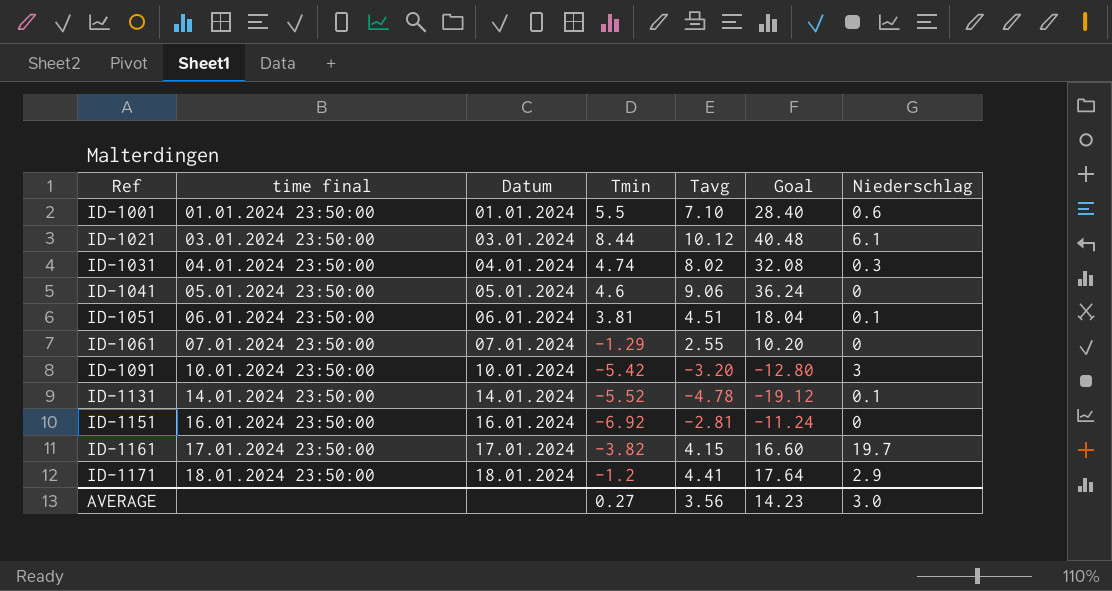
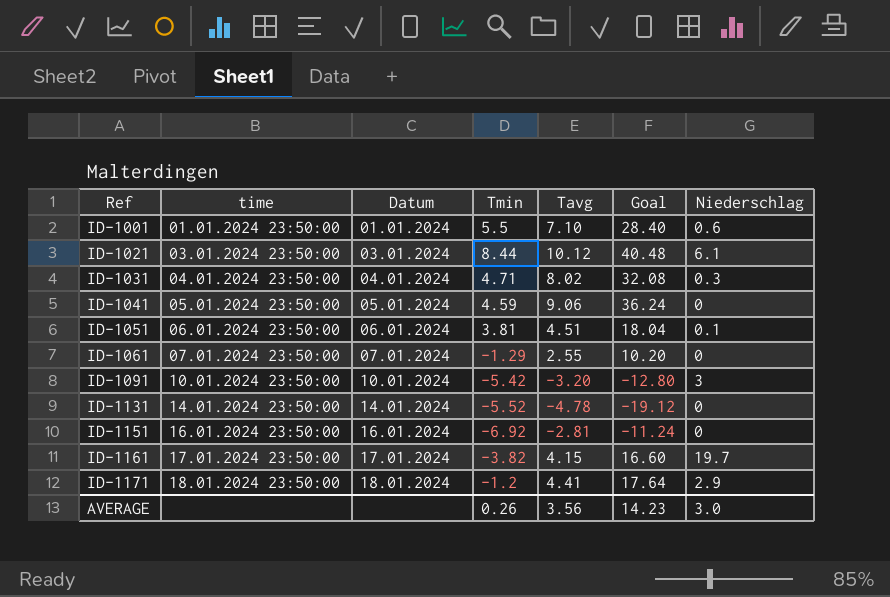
column name: time final -> time
ID-1031 | Tmin: 4.74 -> 4.71
ID-1041 | Tmin: 4.6 -> 4.59
ID-1131 | Niederschlag: 0.1 -> 0
AVERAGE | Tmin: 0.27 -> 0.26

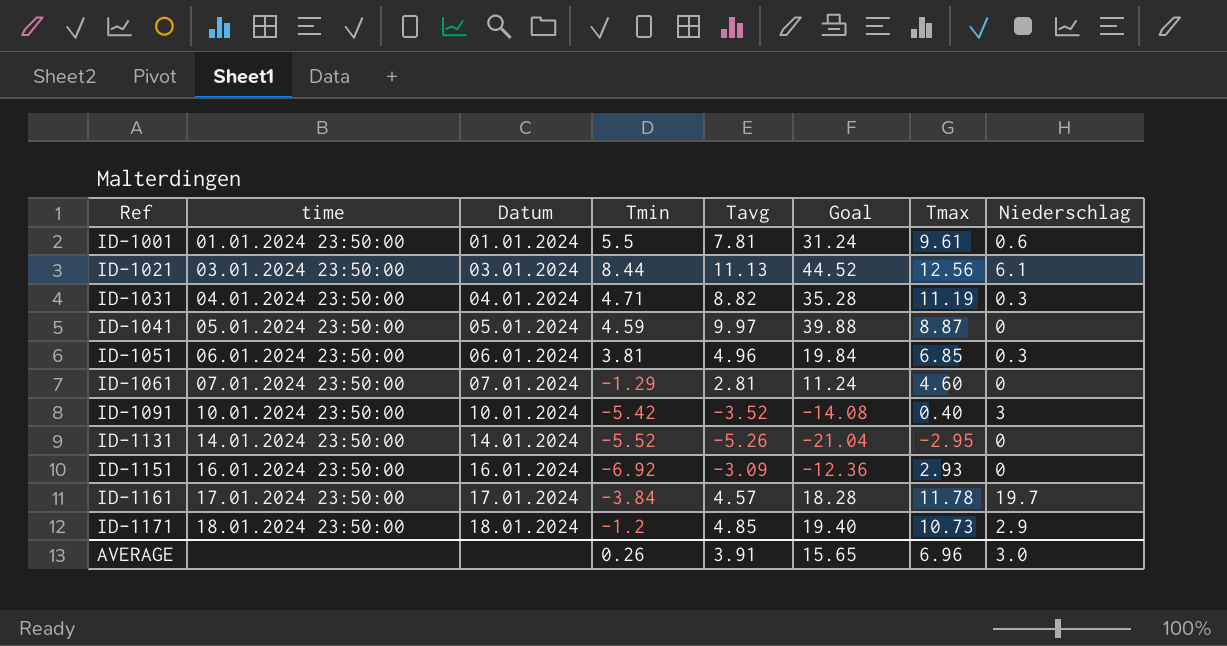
column Tmax | position: none -> 7
ID-1001 | Tavg: 7.10 -> 7.81
ID-1001 | Goal: 28.40 -> 31.24
ID-1021 | Tavg: 10.12 -> 11.13
ID-1021 | Goal: 40.48 -> 44.52
ID-1031 | Tavg: 8.02 -> 8.82
ID-1031 | Goal: 32.08 -> 35.28
ID-1041 | Tavg: 9.06 -> 9.97
ID-1041 | Goal: 36.24 -> 39.88
ID-1051 | Tavg: 4.51 -> 4.96
ID-1051 | Goal: 18.04 -> 19.84
ID-1051 | Niederschlag: 0.1 -> 0.3
ID-1061 | Tavg: 2.55 -> 2.81
ID-1061 | Goal: 10.20 -> 11.24
ID-1091 | Tavg: -3.20 -> -3.52
ID-1091 | Goal: -12.80 -> -14.08
ID-1131 | Tavg: -4.78 -> -5.26
ID-1131 | Goal: -19.12 -> -21.04
ID-1151 | Tavg: -2.81 -> -3.09
ID-1151 | Goal: -11.24 -> -12.36
ID-1161 | Tmin: -3.82 -> -3.84
ID-1161 | Tavg: 4.15 -> 4.57
ID-1161 | Goal: 16.60 -> 18.28
ID-1171 | Tavg: 4.41 -> 4.85
ID-1171 | Goal: 17.64 -> 19.40
AVERAGE | Tavg: 3.56 -> 3.91
AVERAGE | Goal: 14.23 -> 15.65

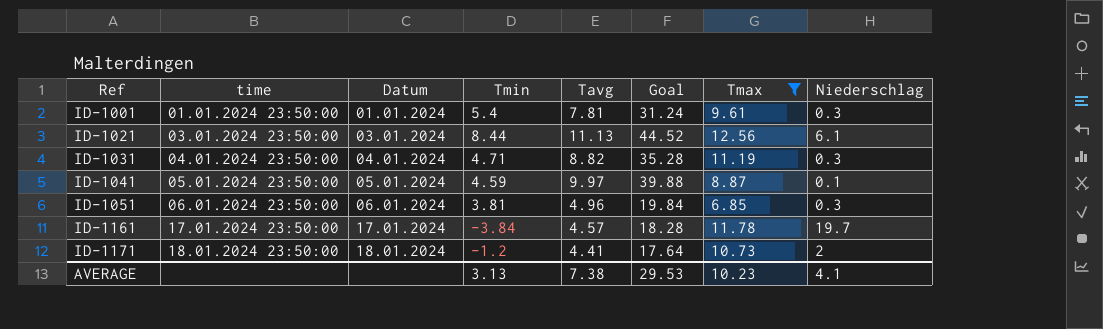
filter: none -> Tmax >= 6.85
ID-1001 | Tmin: 5.5 -> 5.4
ID-1001 | Niederschlag: 0.6 -> 0.3
ID-1041 | Niederschlag: 0 -> 0.1
ID-1171 | Tavg: 4.85 -> 4.41
ID-1171 | Goal: 19.40 -> 17.64
ID-1171 | Niederschlag: 2.9 -> 2
AVERAGE | Tmin: 0.26 -> 3.13
AVERAGE | Tavg: 3.91 -> 7.38
AVERAGE | Goal: 15.65 -> 29.53
AVERAGE | Tmax: 6.96 -> 10.23
AVERAGE | Niederschlag: 3.0 -> 4.1

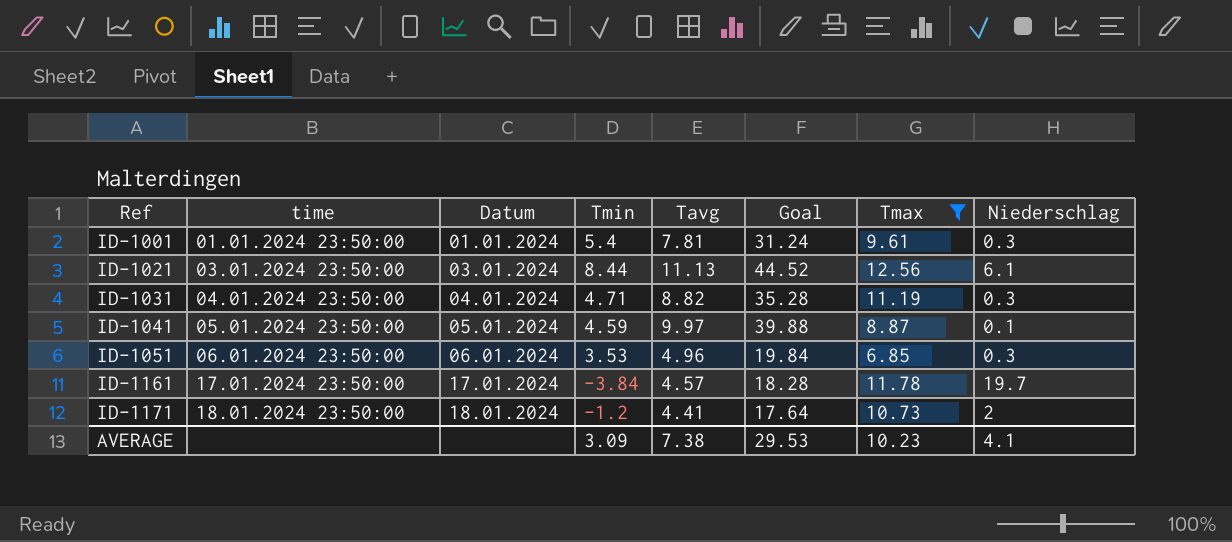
ID-1051 | Tmin: 3.81 -> 3.53
AVERAGE | Tmin: 3.13 -> 3.09

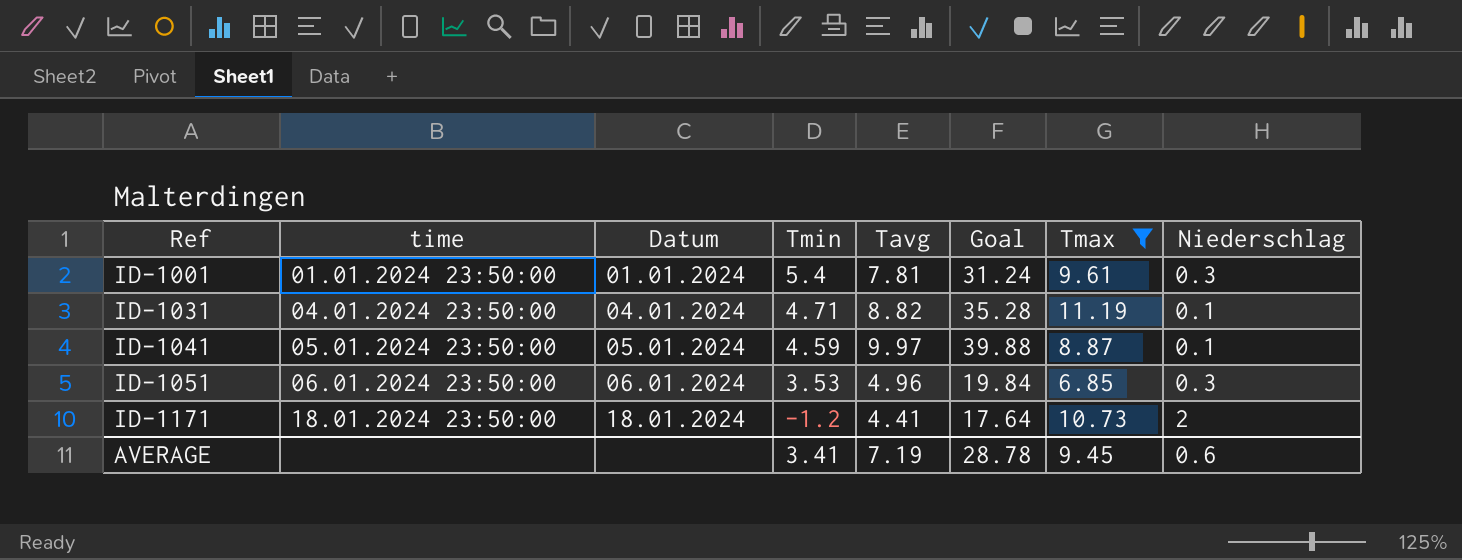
row ID-1021: 03.01.2024 23:50:00 | 03.01.2024 | 8.44 | 11.13 | 44.52 | 12.56 | 6.1 -> none
row ID-1161: 17.01.2024 23:50:00 | 17.01.2024 | -3.84 | 4.57 | 18.28 | 11.78 | 19.7 -> none
ID-1031 | Niederschlag: 0.3 -> 0.1
AVERAGE | Tmin: 3.09 -> 3.41
AVERAGE | Tavg: 7.38 -> 7.19
AVERAGE | Goal: 29.53 -> 28.78
AVERAGE | Tmax: 10.23 -> 9.45
AVERAGE | Niederschlag: 4.1 -> 0.6

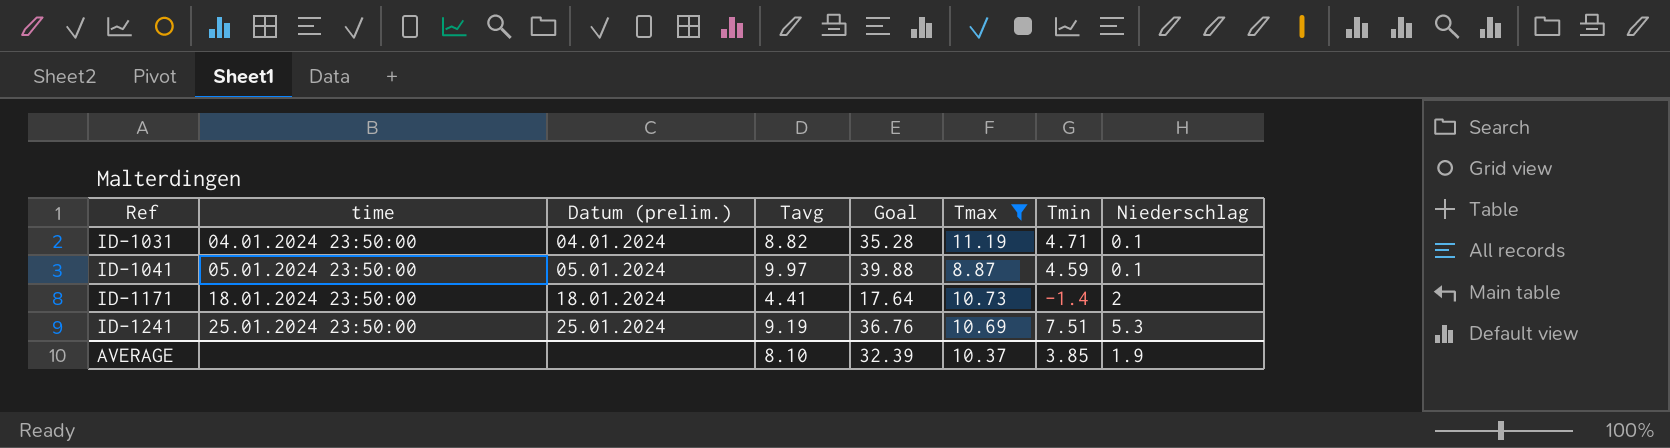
column name: Datum -> Datum (prelim.)
column Tmin | position: 4 -> 7
row ID-1001: 01.01.2024 23:50:00 | 01.01.2024 | 5.4 | 7.81 | 31.24 | 9.61 | 0.3 -> none
row ID-1051: 06.01.2024 23:50:00 | 06.01.2024 | 3.53 | 4.96 | 19.84 | 6.85 | 0.3 -> none
ID-1171 | Tmin: -1.2 -> -1.4
row ID-1241: none -> 25.01.2024 23:50:00 | 25.01.2024 | 9.19 | 36.76 | 10.69 | 7.51 | 5.3
AVERAGE | Tavg: 7.19 -> 8.10
AVERAGE | Goal: 28.78 -> 32.39
AVERAGE | Tmax: 9.45 -> 10.37
AVERAGE | Tmin: 3.41 -> 3.85
AVERAGE | Niederschlag: 0.6 -> 1.9

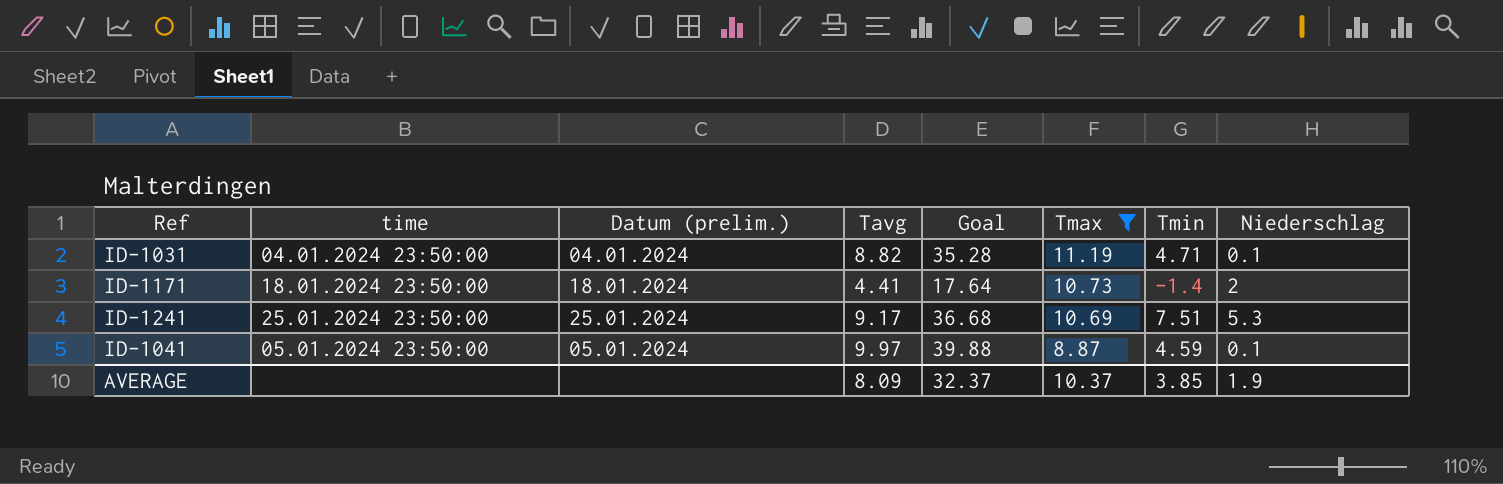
row order: Ref ascending -> Tmax descending
ID-1241 | Tavg: 9.19 -> 9.17
ID-1241 | Goal: 36.76 -> 36.68
AVERAGE | Tavg: 8.10 -> 8.09
AVERAGE | Goal: 32.39 -> 32.37

